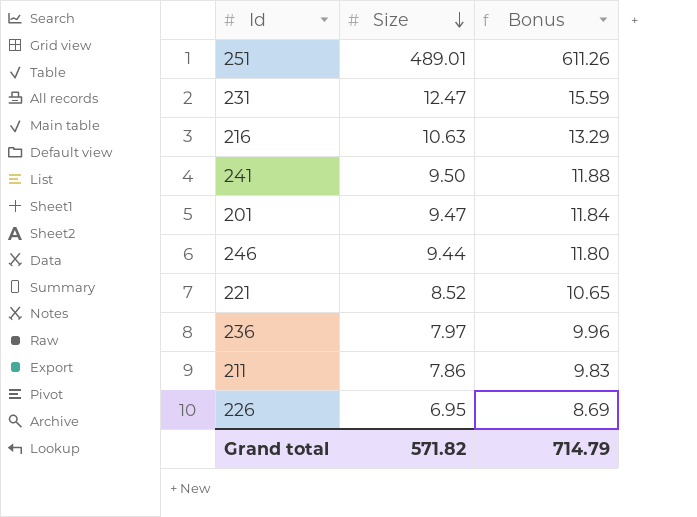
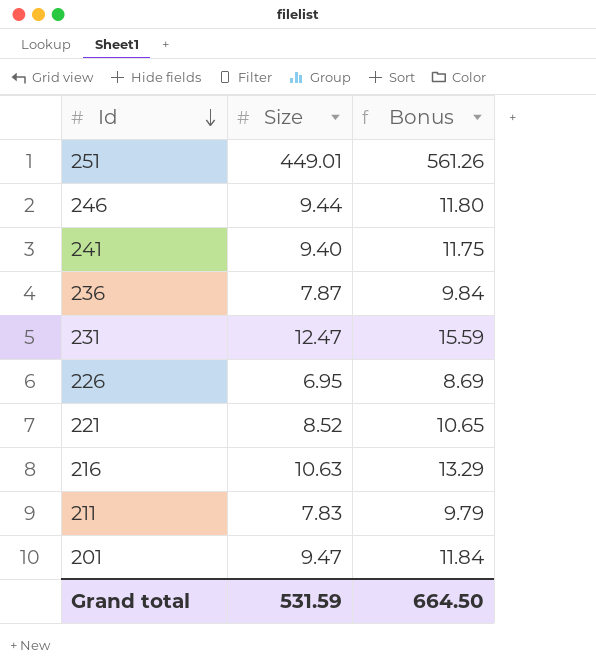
row order: Size descending -> Id descending
251 | Size: 489.01 -> 449.01
251 | Bonus: 611.26 -> 561.26
241 | Size: 9.50 -> 9.40
241 | Bonus: 11.88 -> 11.75
236 | Size: 7.97 -> 7.87
236 | Bonus: 9.96 -> 9.84
211 | Size: 7.86 -> 7.83
211 | Bonus: 9.83 -> 9.79
Grand total | Size: 571.82 -> 531.59
Grand total | Bonus: 714.79 -> 664.50

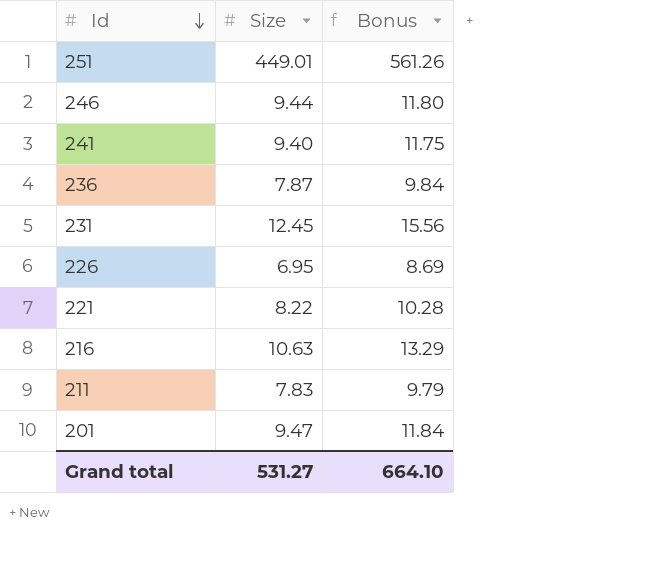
231 | Size: 12.47 -> 12.45
231 | Bonus: 15.59 -> 15.56
221 | Size: 8.52 -> 8.22
221 | Bonus: 10.65 -> 10.28
Grand total | Size: 531.59 -> 531.27
Grand total | Bonus: 664.50 -> 664.10

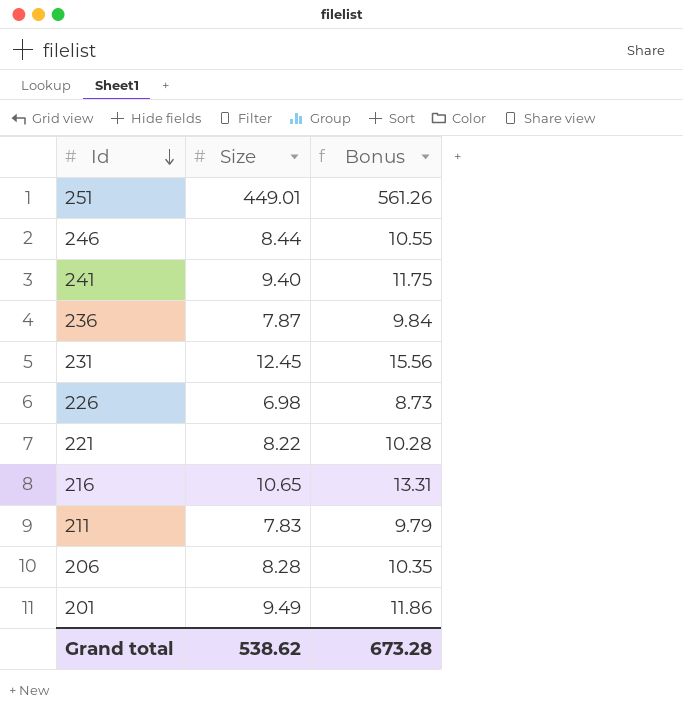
246 | Size: 9.44 -> 8.44
246 | Bonus: 11.80 -> 10.55
226 | Size: 6.95 -> 6.98
226 | Bonus: 8.69 -> 8.73
216 | Size: 10.63 -> 10.65
216 | Bonus: 13.29 -> 13.31
row 206: none -> 8.28 | 10.35
201 | Size: 9.47 -> 9.49
201 | Bonus: 11.84 -> 11.86
Grand total | Size: 531.27 -> 538.62
Grand total | Bonus: 664.10 -> 673.28

